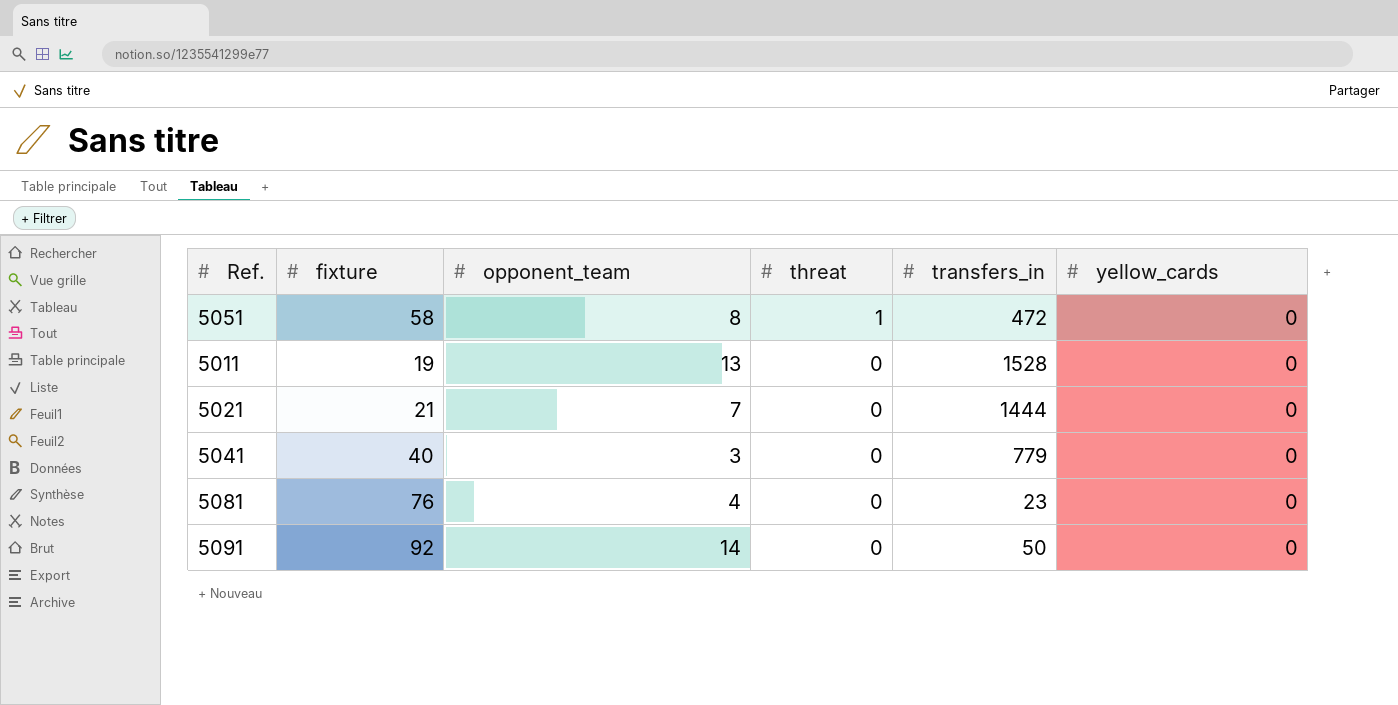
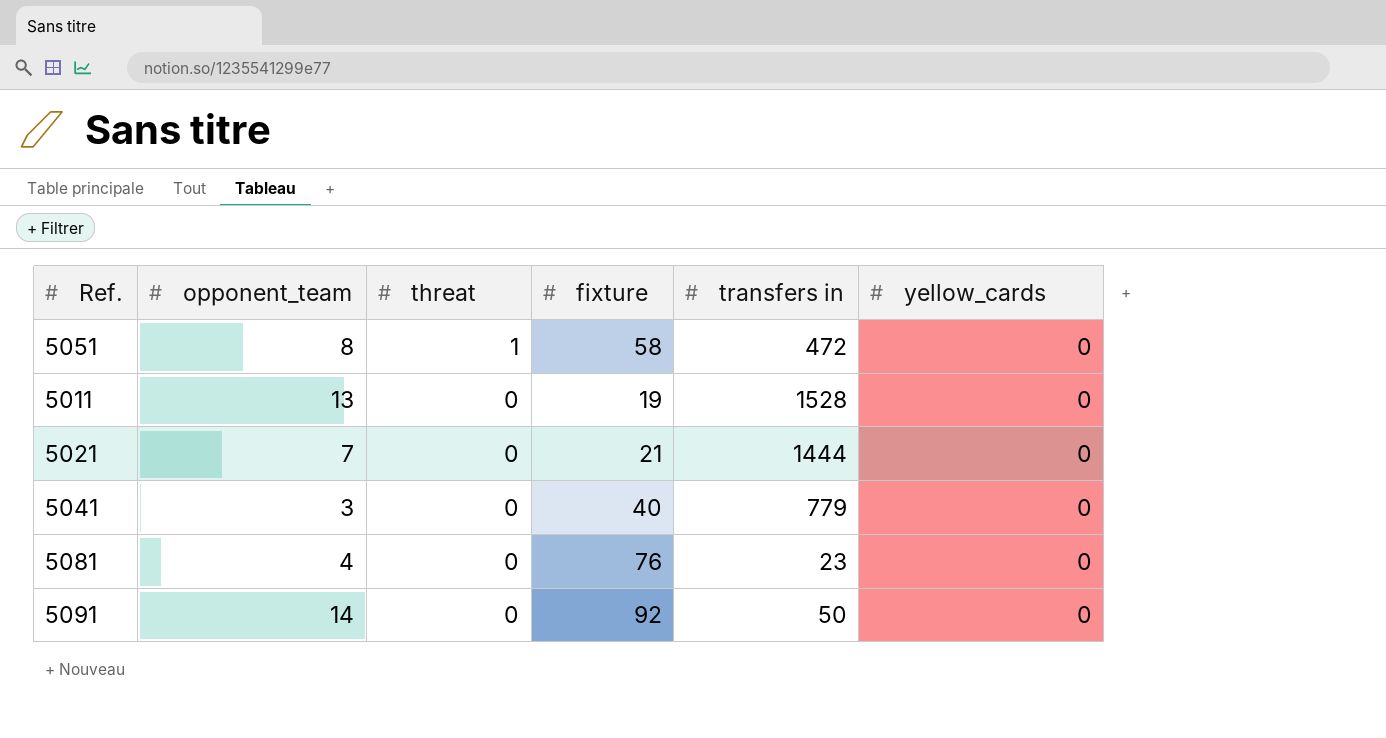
column fixture | position: 2 -> 4
column name: transfers_in -> transfers in

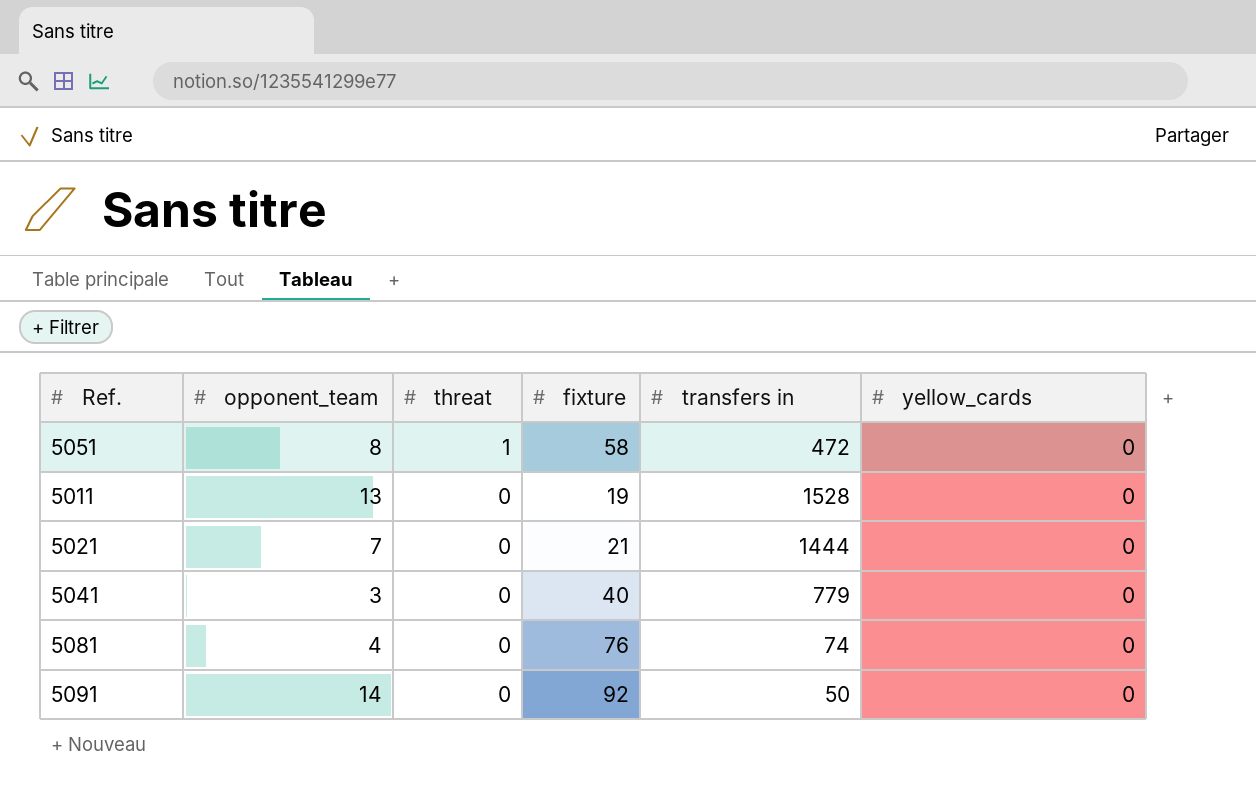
5081 | transfers in: 23 -> 74

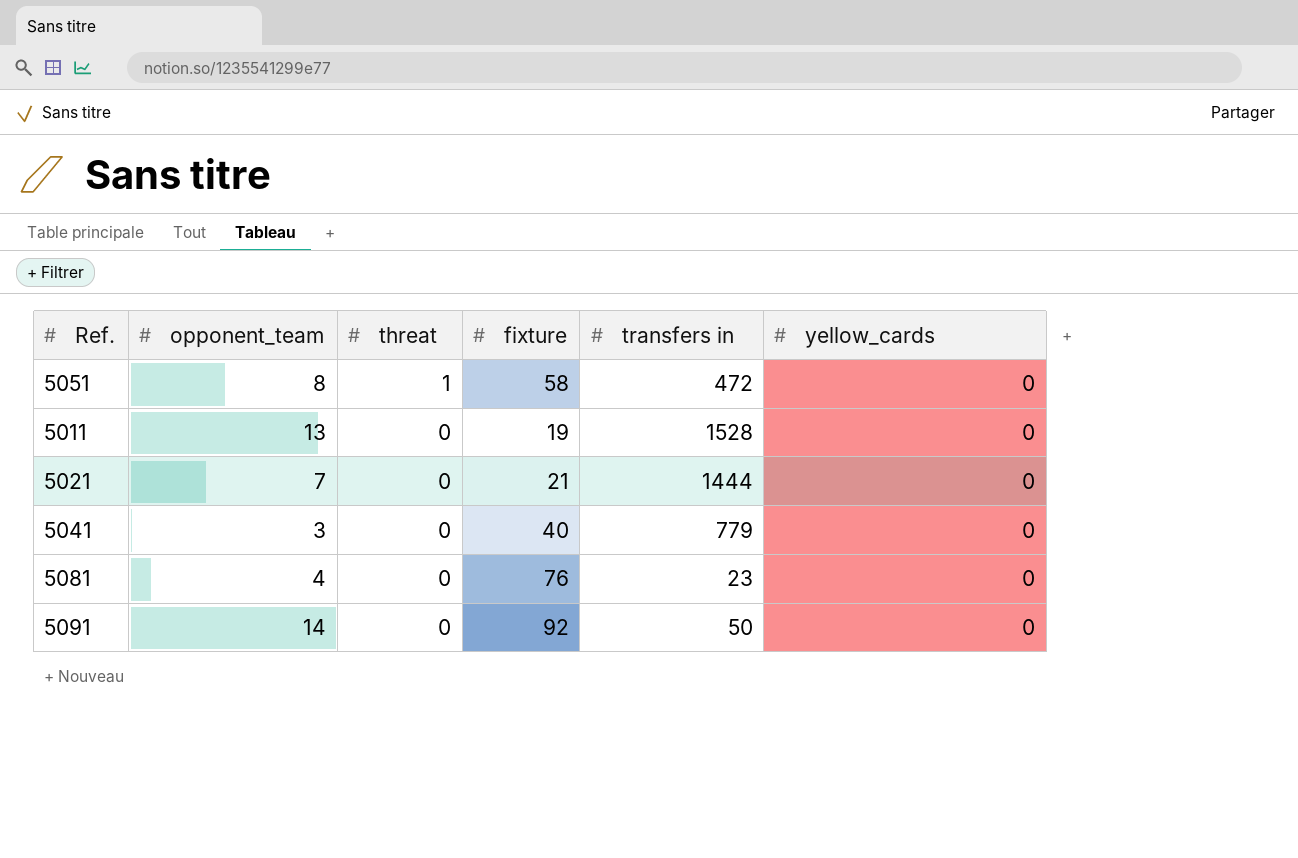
5081 | transfers in: 74 -> 23

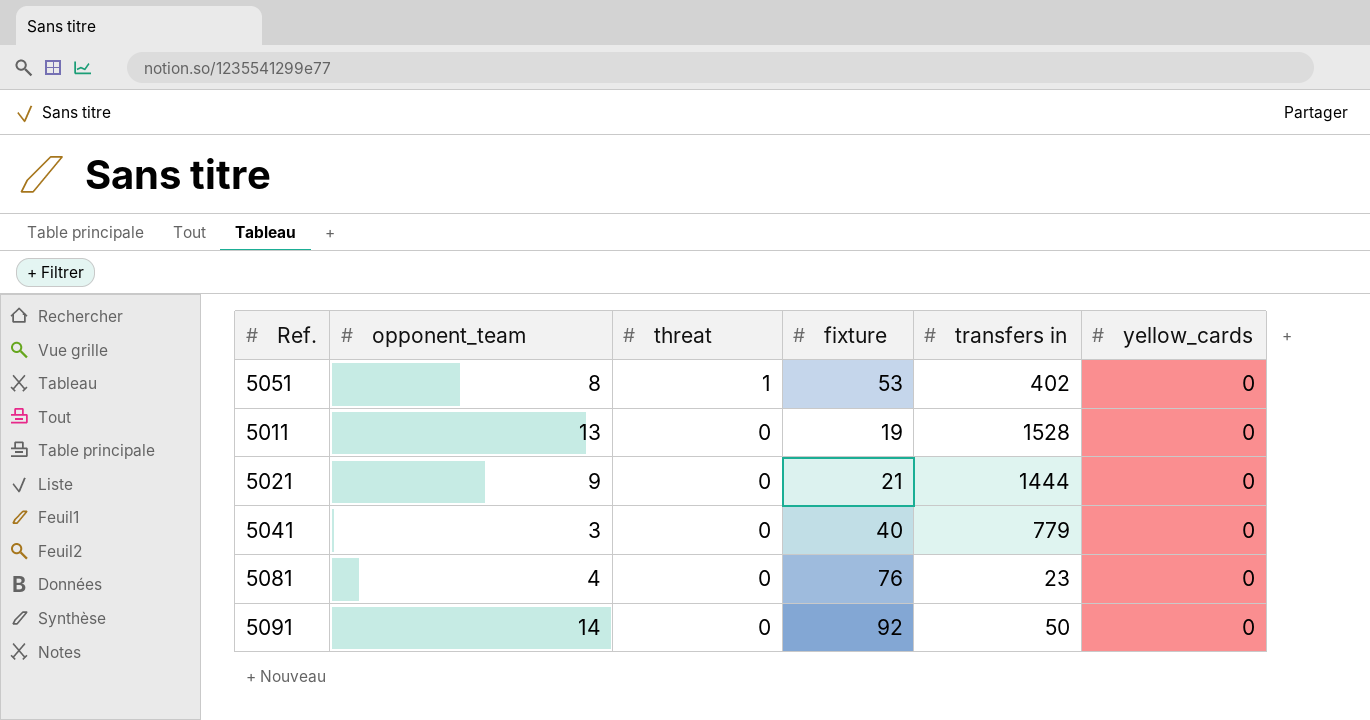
5051 | fixture: 58 -> 53
5051 | transfers in: 472 -> 402
5021 | opponent_team: 7 -> 9

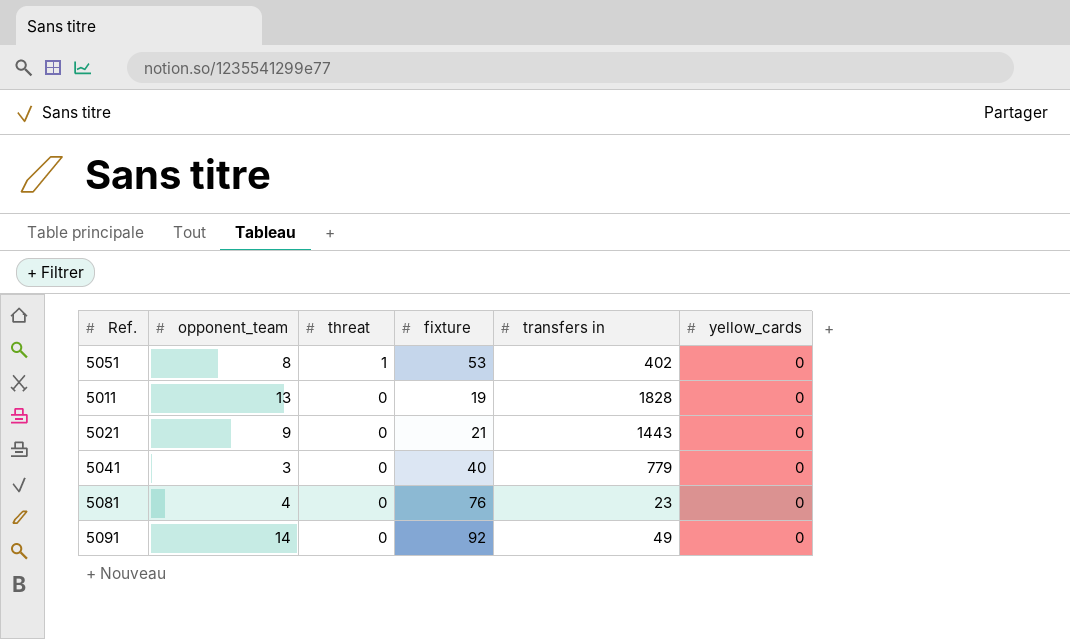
5011 | transfers in: 1528 -> 1828
5021 | transfers in: 1444 -> 1443
5091 | transfers in: 50 -> 49

